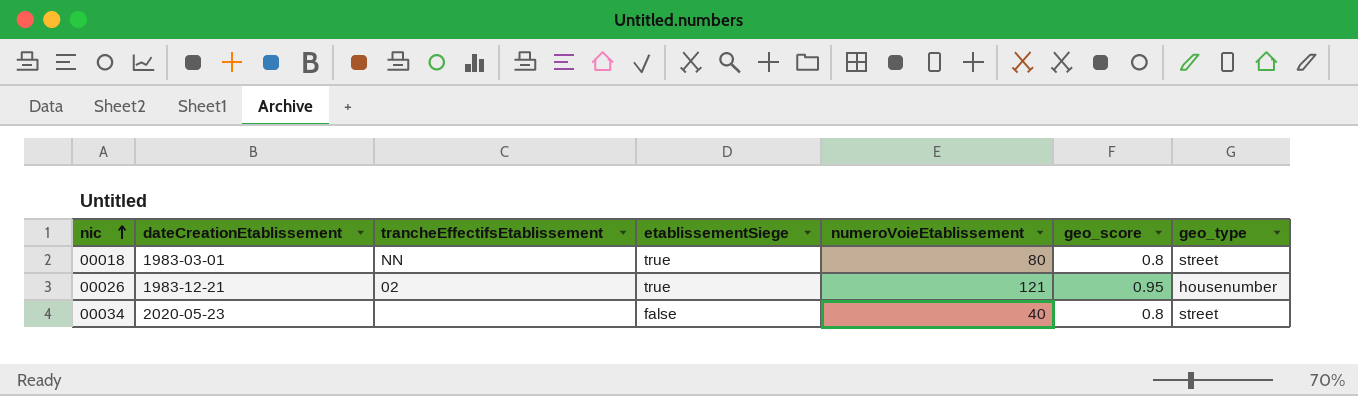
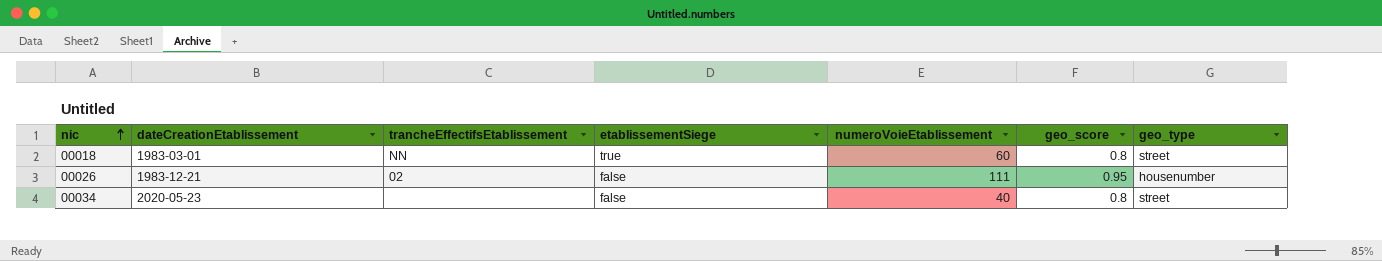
00018 | numeroVoieEtablissement: 80 -> 60
00026 | etablissementSiege: true -> false
00026 | numeroVoieEtablissement: 121 -> 111

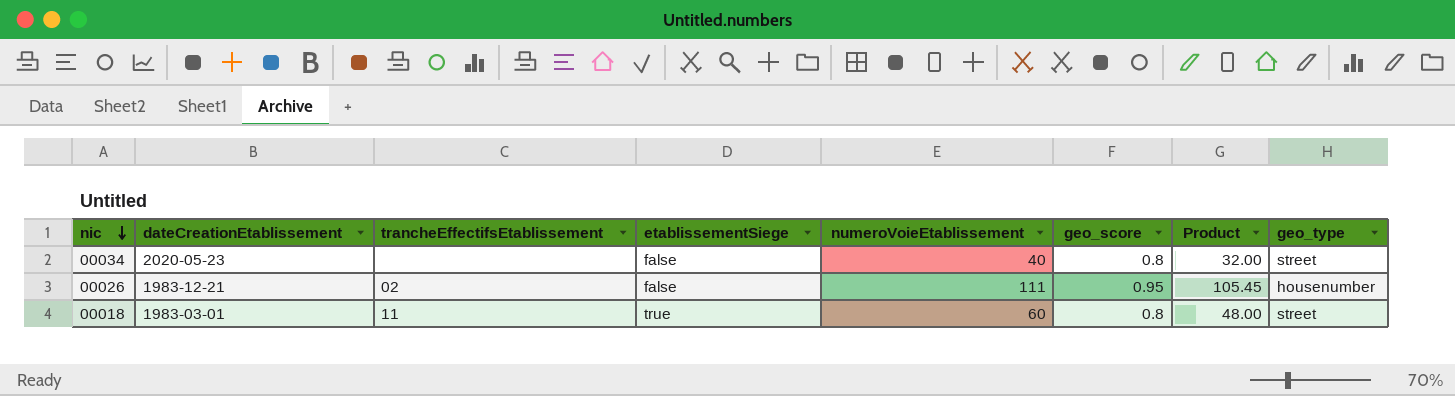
row order: nic ascending -> nic descending
column Product | formula: none -> [numeroVoieEtablissement] * [geo_score]
00018 | trancheEffectifsEtablissement: NN -> 11

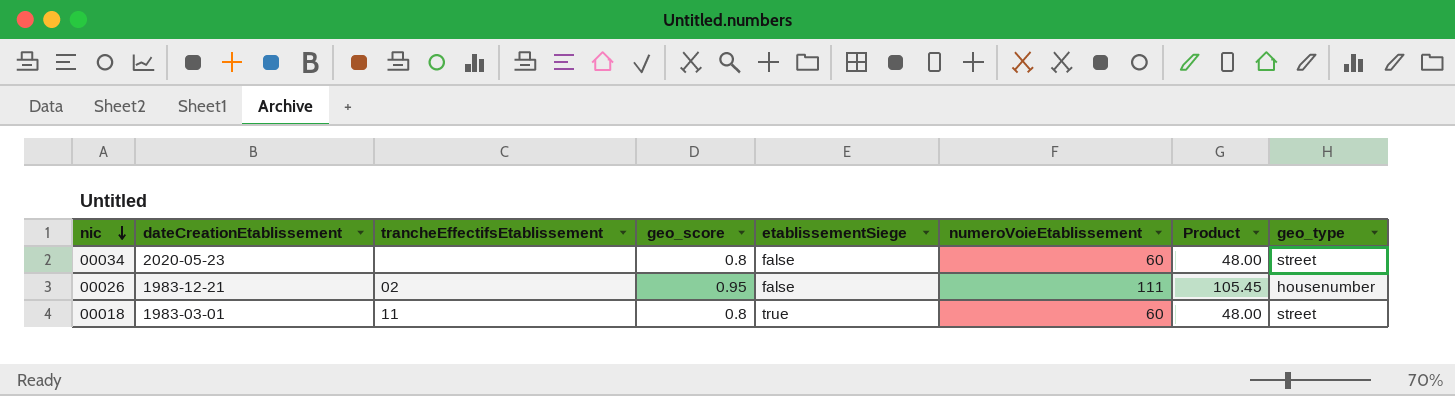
column geo_score | position: 6 -> 4
00034 | numeroVoieEtablissement: 40 -> 60
00034 | Product: 32.00 -> 48.00

